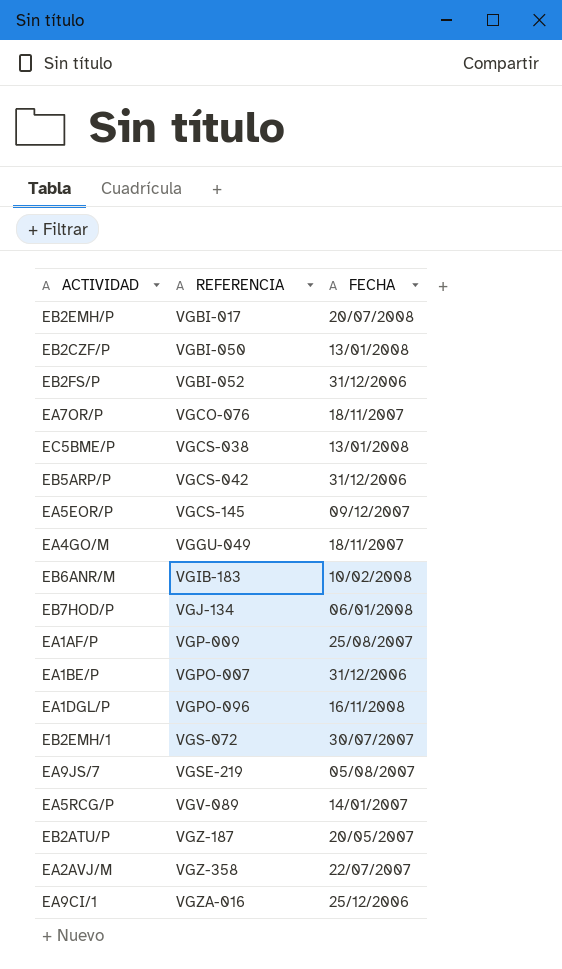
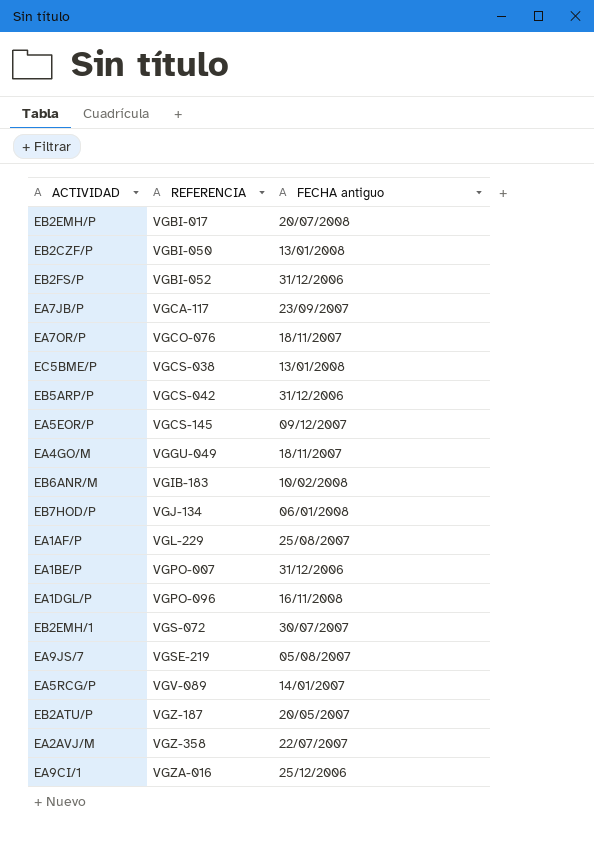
column name: FECHA -> FECHA antiguo
row EA7JB/P: none -> VGCA-117 | 23/09/2007
EA1AF/P | REFERENCIA: VGP-009 -> VGL-229

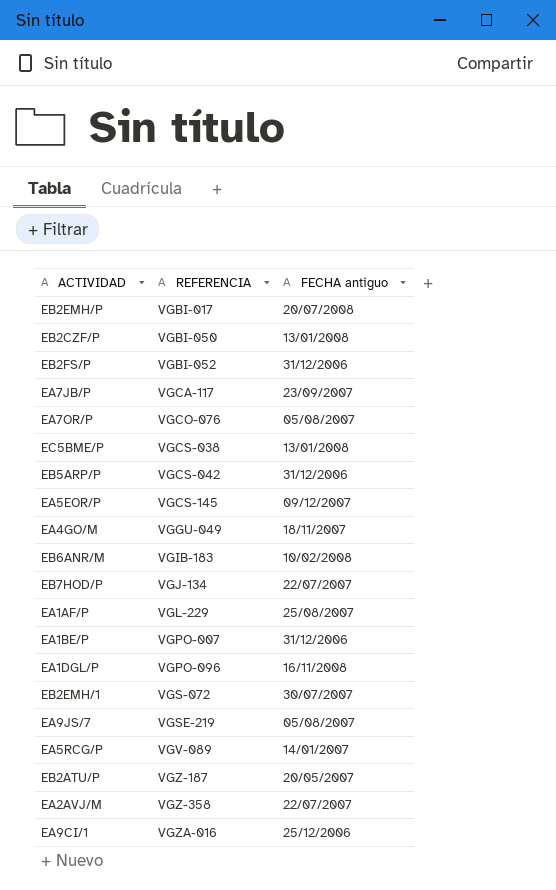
EA7OR/P | FECHA antiguo: 18/11/2007 -> 05/08/2007
EB7HOD/P | FECHA antiguo: 06/01/2008 -> 22/07/2007

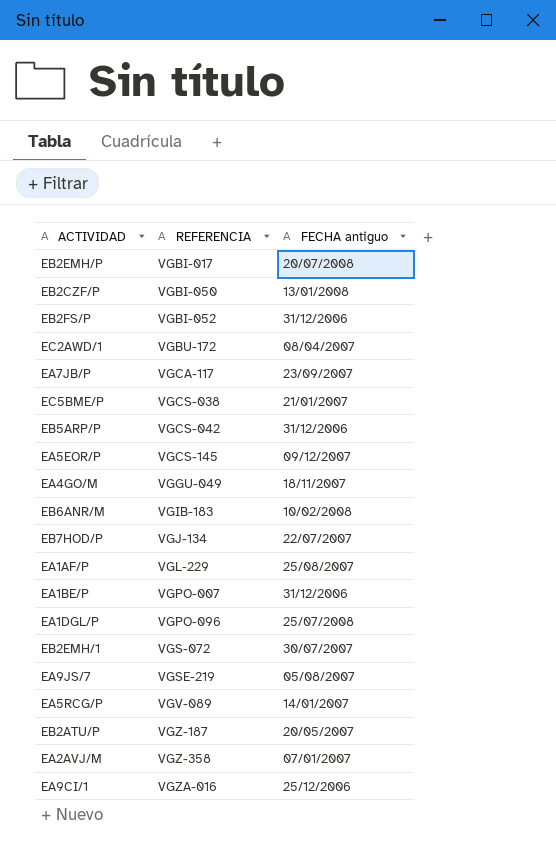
row EA7OR/P: VGCO-076 | 05/08/2007 -> none
row EC2AWD/1: none -> VGBU-172 | 08/04/2007
EC5BME/P | FECHA antiguo: 13/01/2008 -> 21/01/2007
EA1DGL/P | FECHA antiguo: 16/11/2008 -> 25/07/2008
EA2AVJ/M | FECHA antiguo: 22/07/2007 -> 07/01/2007

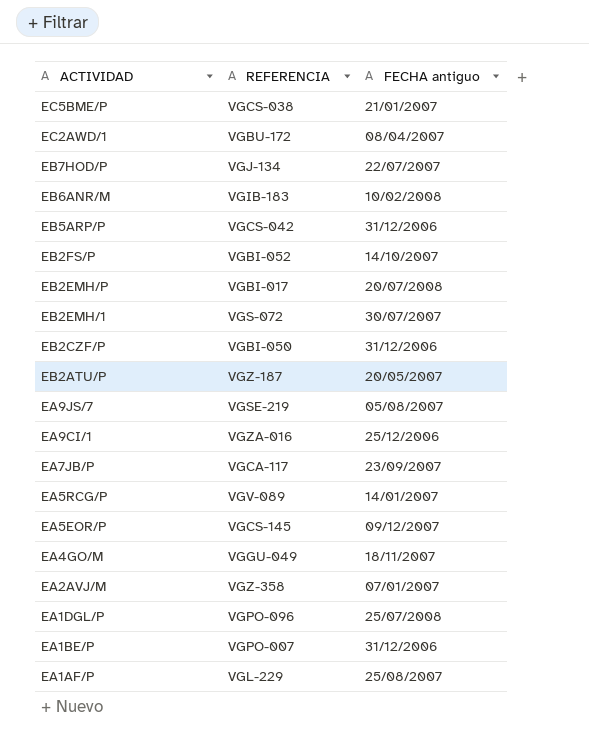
row order: REFERENCIA ascending -> ACTIVIDAD descending
EB2FS/P | FECHA antiguo: 31/12/2006 -> 14/10/2007
EB2CZF/P | FECHA antiguo: 13/01/2008 -> 31/12/2006

